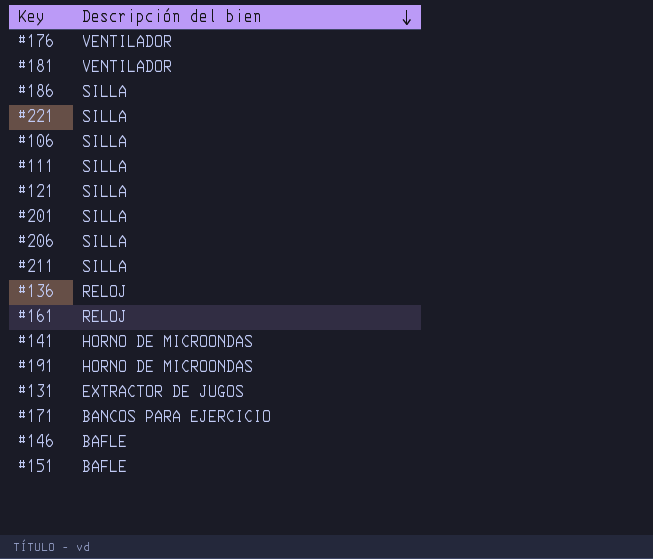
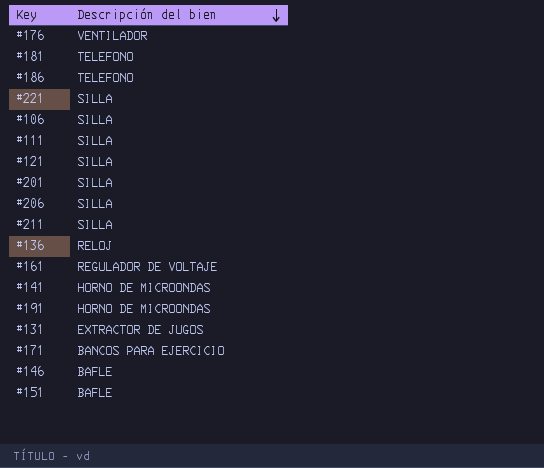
#181 | Descripción del bien: VENTILADOR -> TELEFONO
#186 | Descripción del bien: SILLA -> TELEFONO
#161 | Descripción del bien: RELOJ -> REGULADOR DE VOLTAJE

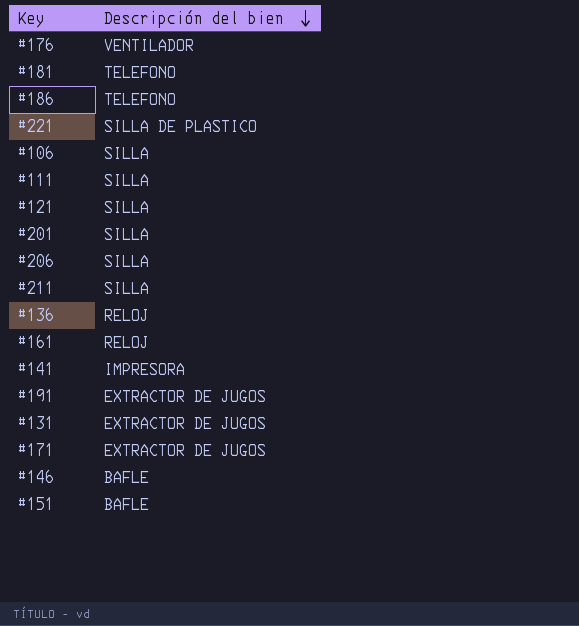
#221 | Descripción del bien: SILLA -> SILLA DE PLASTICO
#161 | Descripción del bien: REGULADOR DE VOLTAJE -> RELOJ
#141 | Descripción del bien: HORNO DE MICROONDAS -> IMPRESORA
#191 | Descripción del bien: HORNO DE MICROONDAS -> EXTRACTOR DE JUGOS
#171 | Descripción del bien: BANCOS PARA EJERCICIO -> EXTRACTOR DE JUGOS

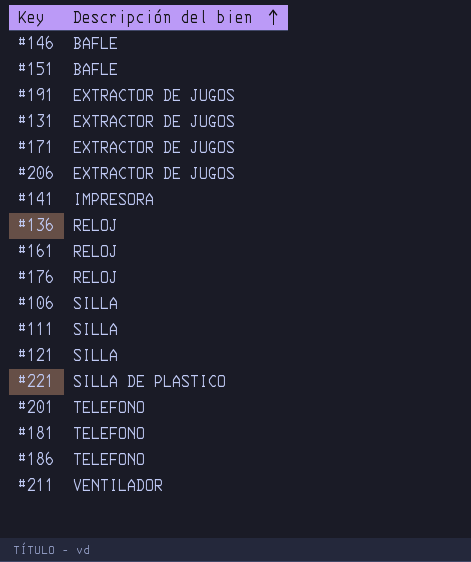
row order: Descripción del bien descending -> Descripción del bien ascending
#206 | Descripción del bien: SILLA -> EXTRACTOR DE JUGOS
#176 | Descripción del bien: VENTILADOR -> RELOJ
#201 | Descripción del bien: SILLA -> TELEFONO
#211 | Descripción del bien: SILLA -> VENTILADOR

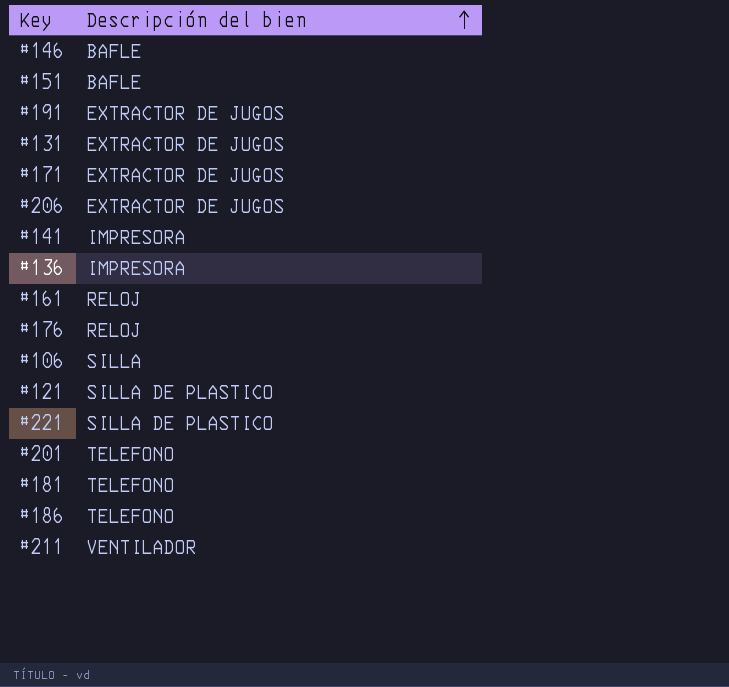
row #111: SILLA -> none
#136 | Descripción del bien: RELOJ -> IMPRESORA
#121 | Descripción del bien: SILLA -> SILLA DE PLASTICO

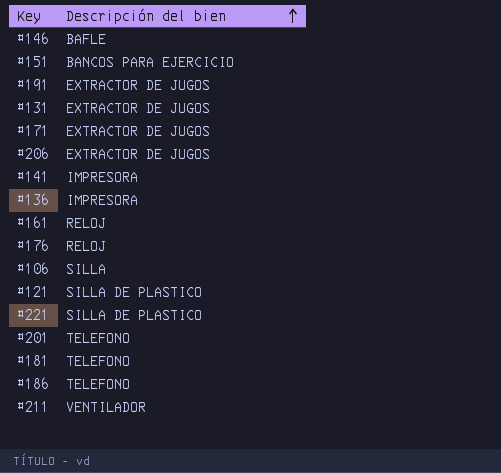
#151 | Descripción del bien: BAFLE -> BANCOS PARA EJERCICIO

